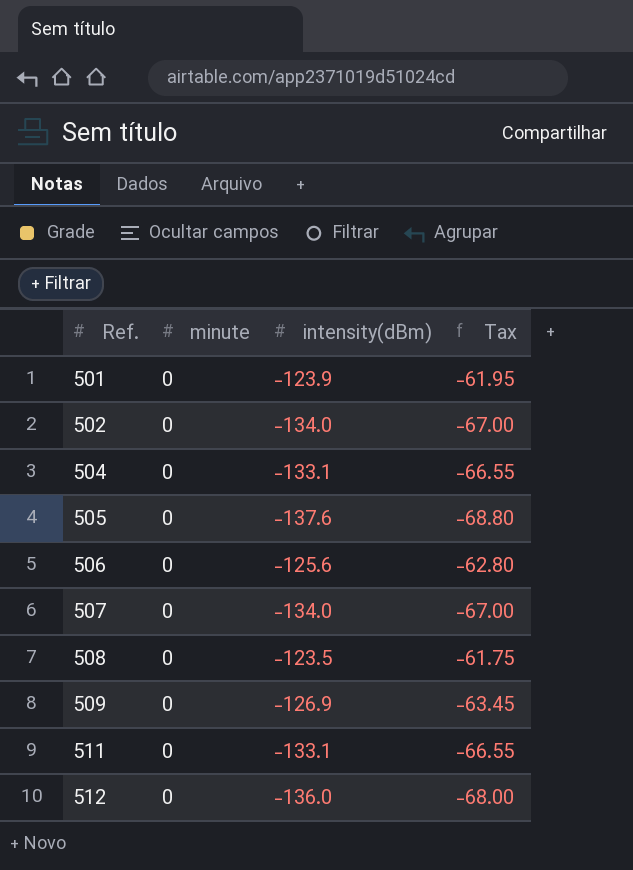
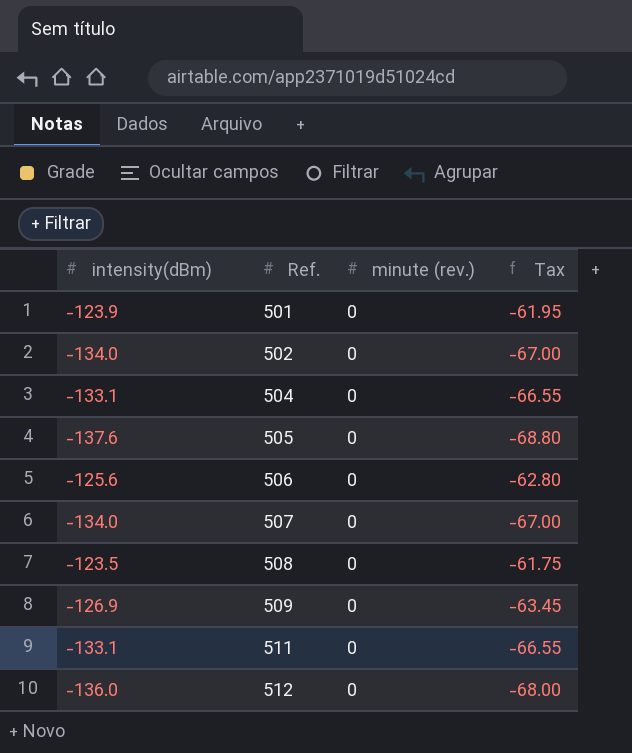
column intensity(dBm) | position: 3 -> 1
column name: minute -> minute (rev.)

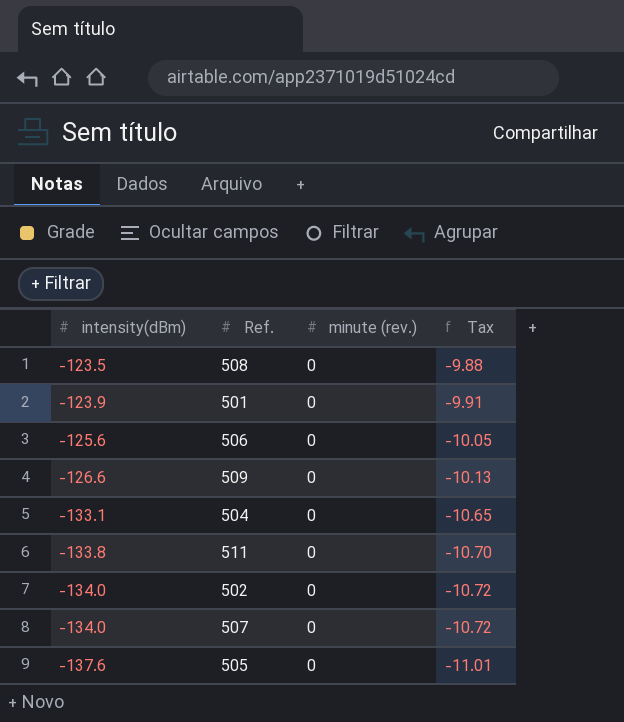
row order: Ref. ascending -> intensity(dBm) descending
column Tax | formula: [intensity(dBm)] * 0.5 -> [intensity(dBm)] * 0.08
row 512: -136.0 | 0 | -68.00 -> none
509 | intensity(dBm): -126.9 -> -126.6
511 | intensity(dBm): -133.1 -> -133.8

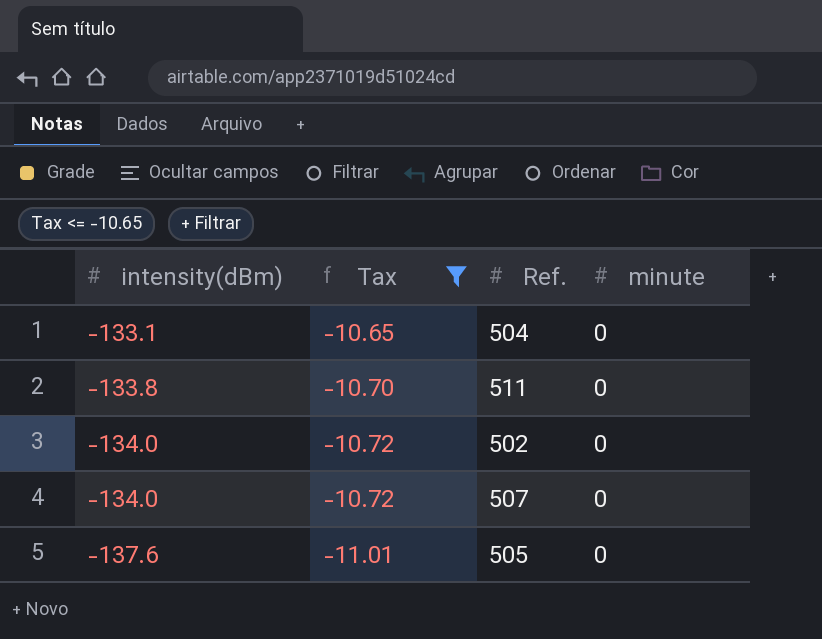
filter: none -> Tax <= -10.65
column Tax | position: 4 -> 2
column name: minute (rev.) -> minute

